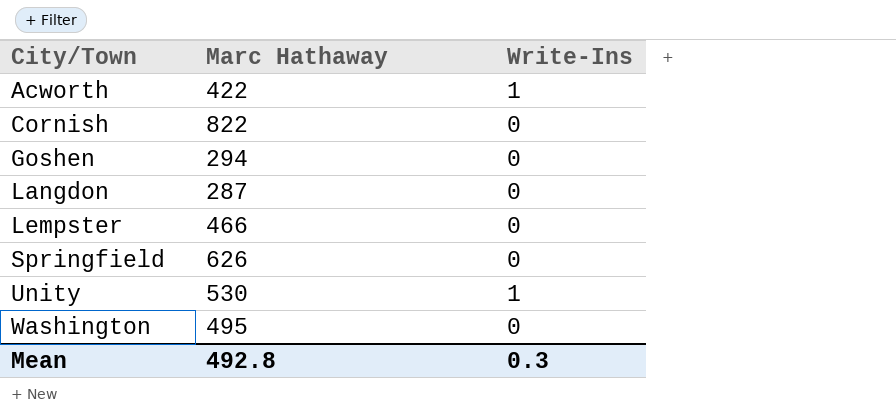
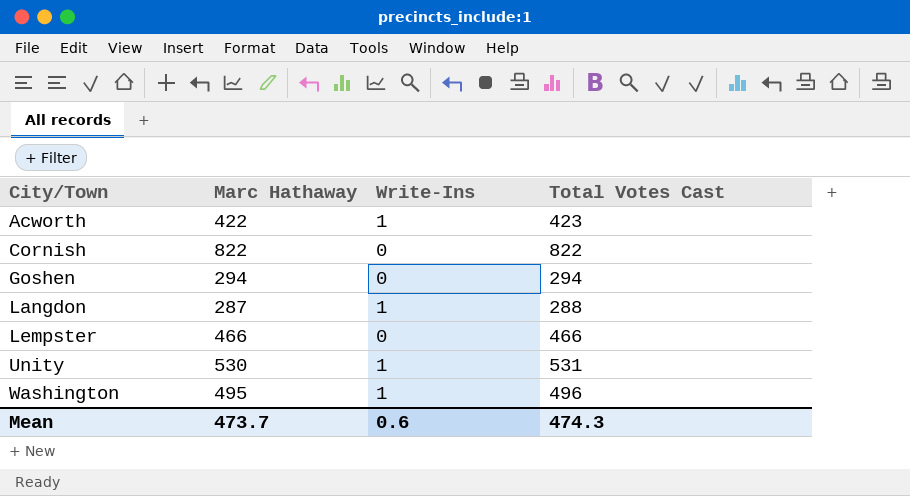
column Total Votes Cast | formula: none -> [Marc Hathaway] + [Write-Ins]
row Springfield: 626 | 0 -> none
Langdon | Write-Ins: 0 -> 1
Washington | Write-Ins: 0 -> 1
Mean | Marc Hathaway: 492.8 -> 473.7
Mean | Write-Ins: 0.3 -> 0.6

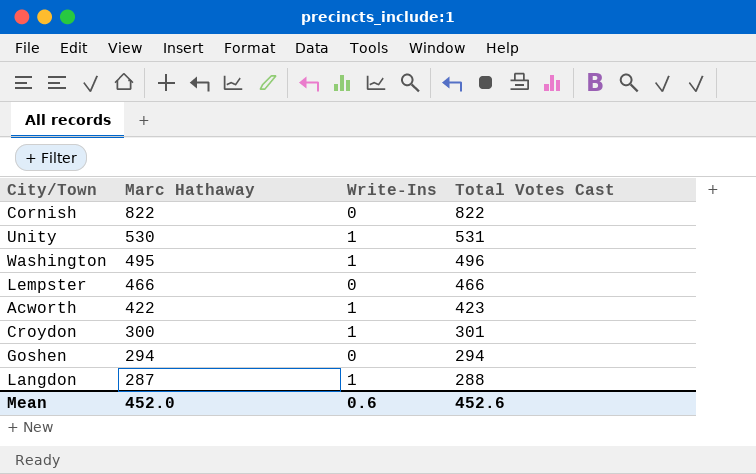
row order: City/Town ascending -> Marc Hathaway descending
row Croydon: none -> 300 | 1 | 301
Mean | Marc Hathaway: 473.7 -> 452.0
Mean | Total Votes Cast: 474.3 -> 452.6

